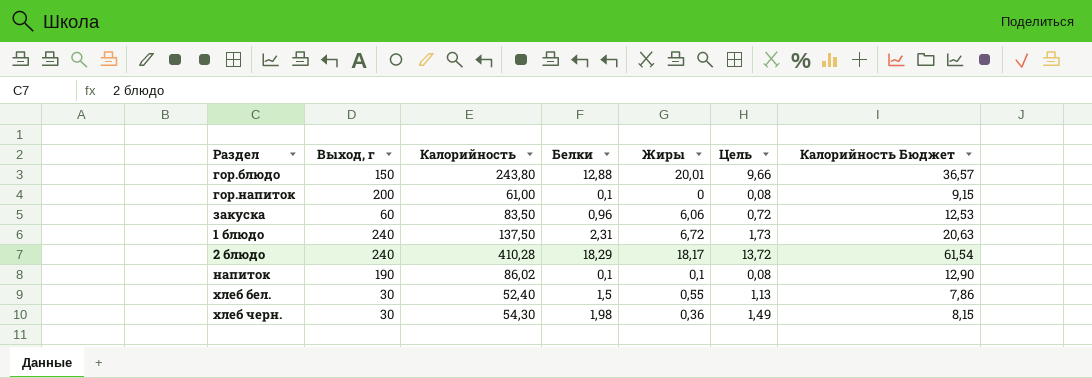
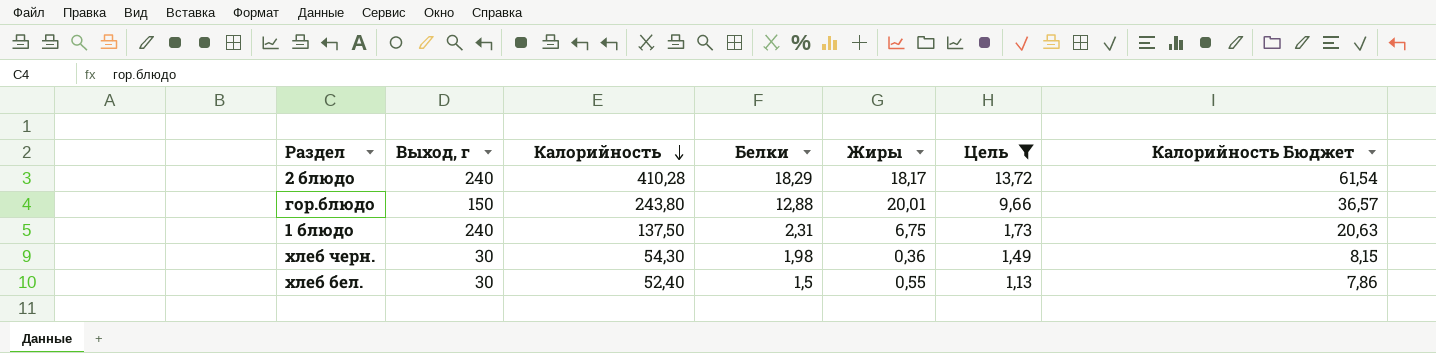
filter: none -> Цель >= 1,13
row order: none -> Калорийность descending
1 блюдо | Жиры: 6,72 -> 6,75

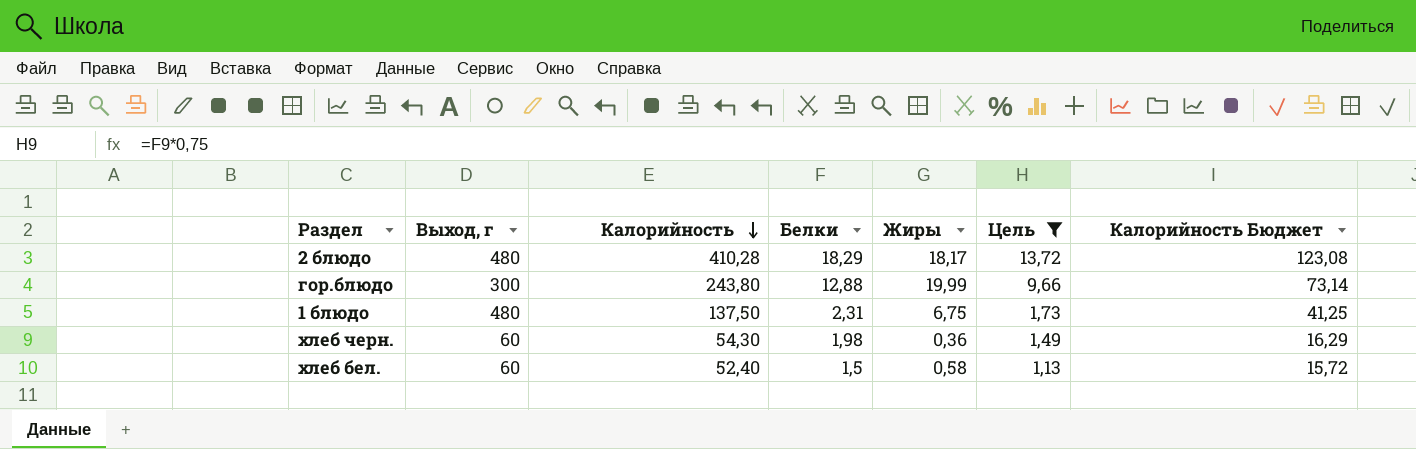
column Калорийность Бюджет | formula: [Калорийность] * 0,15 -> [Калорийность] * 0,3
2 блюдо | Выход, г: 240 -> 480
гор.блюдо | Выход, г: 150 -> 300
гор.блюдо | Жиры: 20,01 -> 19,99
1 блюдо | Выход, г: 240 -> 480
хлеб черн. | Выход, г: 30 -> 60
хлеб бел. | Выход, г: 30 -> 60
хлеб бел. | Жиры: 0,55 -> 0,58

